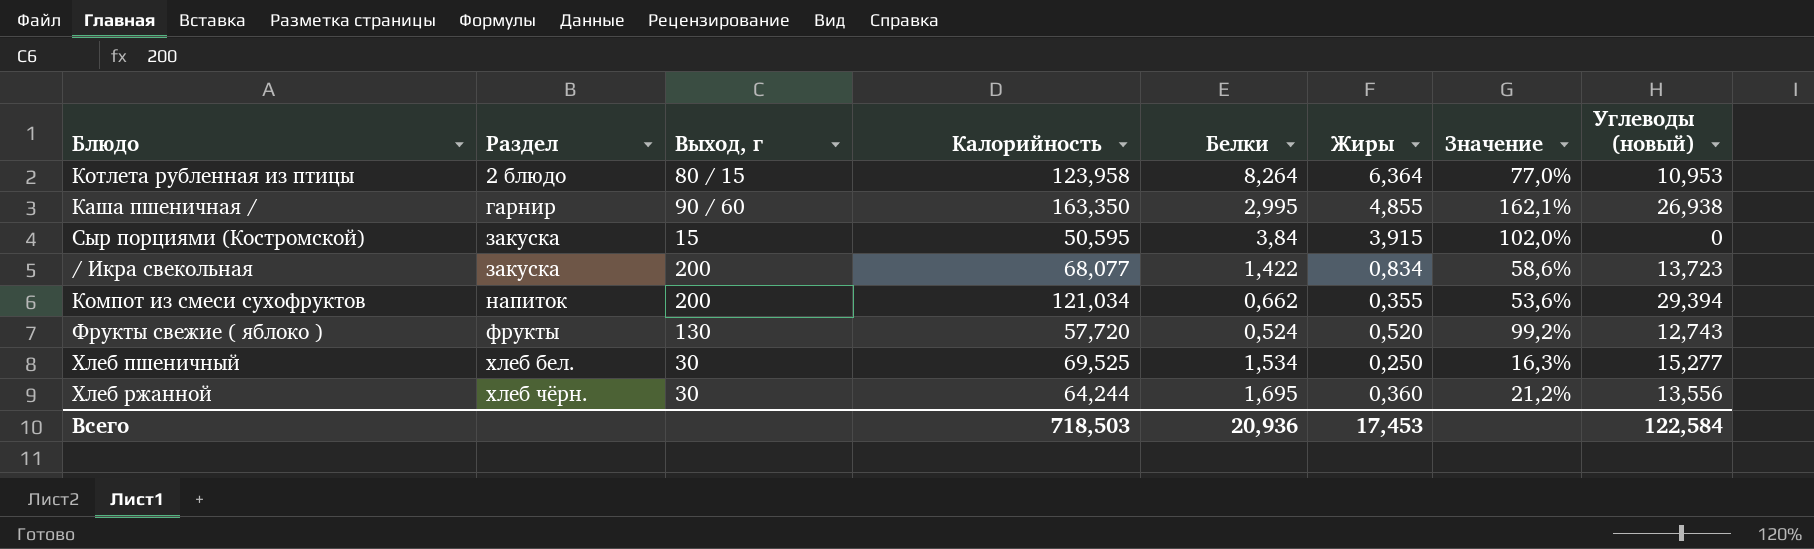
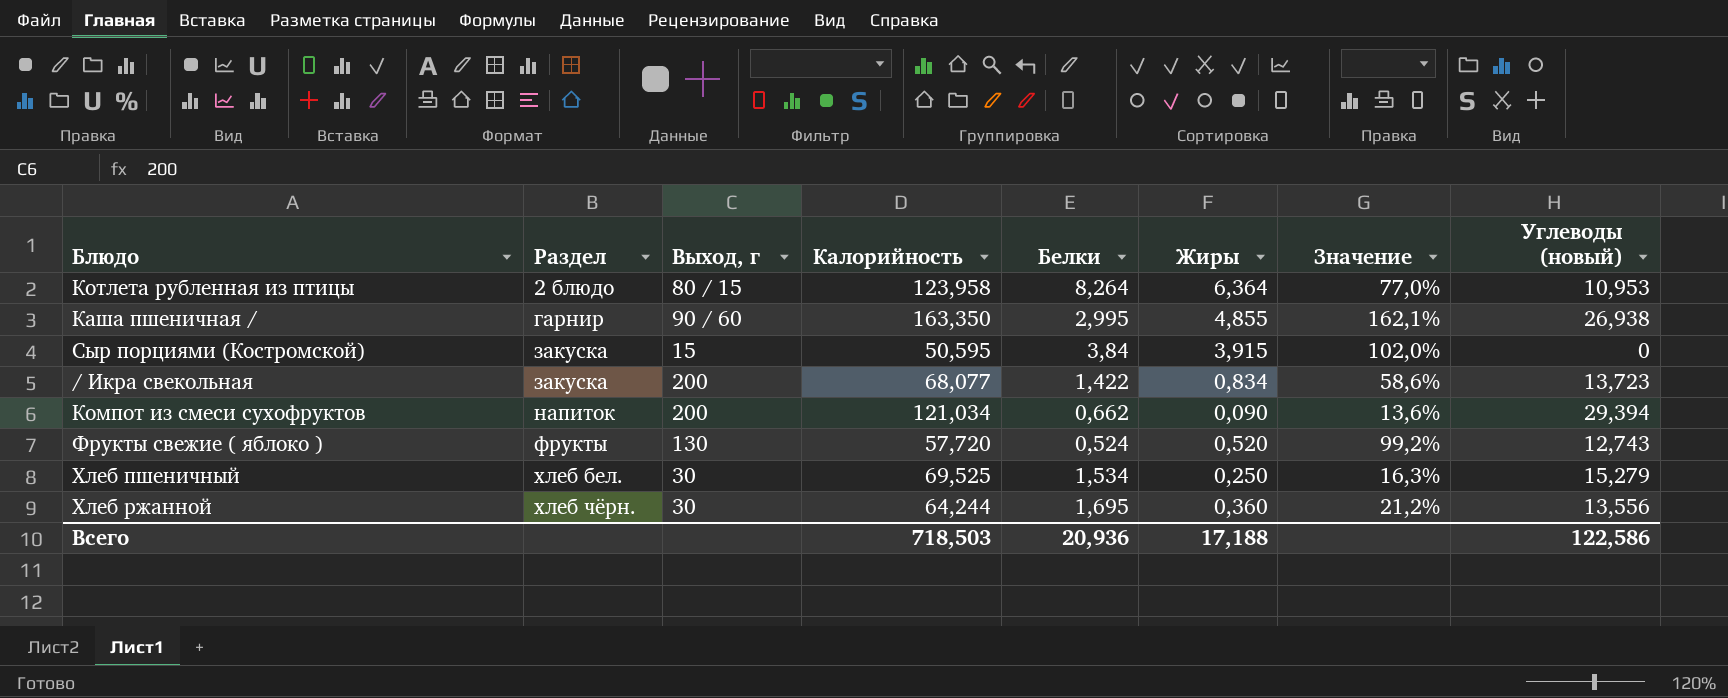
Компот из смеси сухофруктов | Жиры: 0,355 -> 0,090
Компот из смеси сухофруктов | Значение: 53,6% -> 13,6%
Хлеб пшеничный | Углеводы (новый): 15,277 -> 15,279
Всего | Жиры: 17,453 -> 17,188
Всего | Углеводы (новый): 122,584 -> 122,586

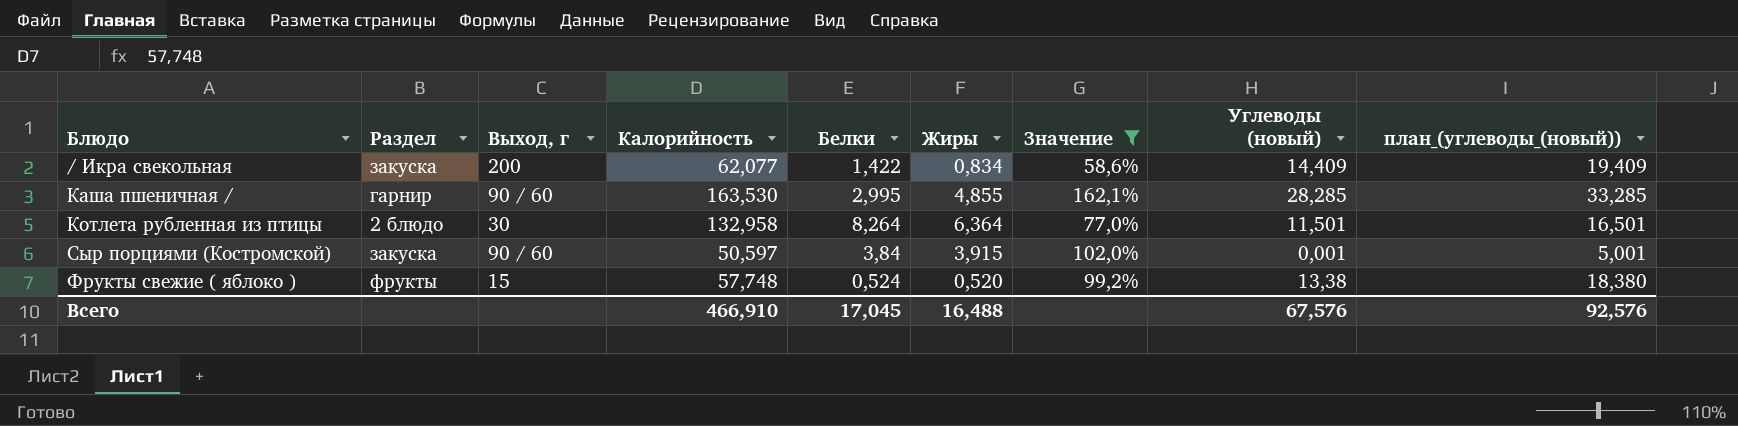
filter: none -> Значение >= 58,6%
row order: Раздел ascending -> Блюдо ascending
column план_(углеводы_(новый)) | formula: none -> [Углеводы (новый)] + 5
/ Икра свекольная | Калорийность: 68,077 -> 62,077
/ Икра свекольная | Углеводы (новый): 13,723 -> 14,409
Каша пшеничная / | Калорийность: 163,350 -> 163,530
Каша пшеничная / | Углеводы (новый): 26,938 -> 28,285
Котлета рубленная из птицы | Выход, г: 80 / 15 -> 30
Котлета рубленная из птицы | Калорийность: 123,958 -> 132,958
Котлета рубленная из птицы | Углеводы (новый): 10,953 -> 11,501
Сыр порциями (Костромской) | Выход, г: 15 -> 90 / 60
Сыр порциями (Костромской) | Калорийность: 50,595 -> 50,597
Сыр порциями (Костромской) | Углеводы (новый): 0 -> 0,001
Фрукты свежие ( яблоко ) | Выход, г: 130 -> 15
Фрукты свежие ( яблоко ) | Калорийность: 57,720 -> 57,748
Фрукты свежие ( яблоко ) | Углеводы (новый): 12,743 -> 13,38
Всего | Калорийность: 718,503 -> 466,910
Всего | Белки: 20,936 -> 17,045
Всего | Жиры: 17,188 -> 16,488
Всего | Углеводы (новый): 122,586 -> 67,576

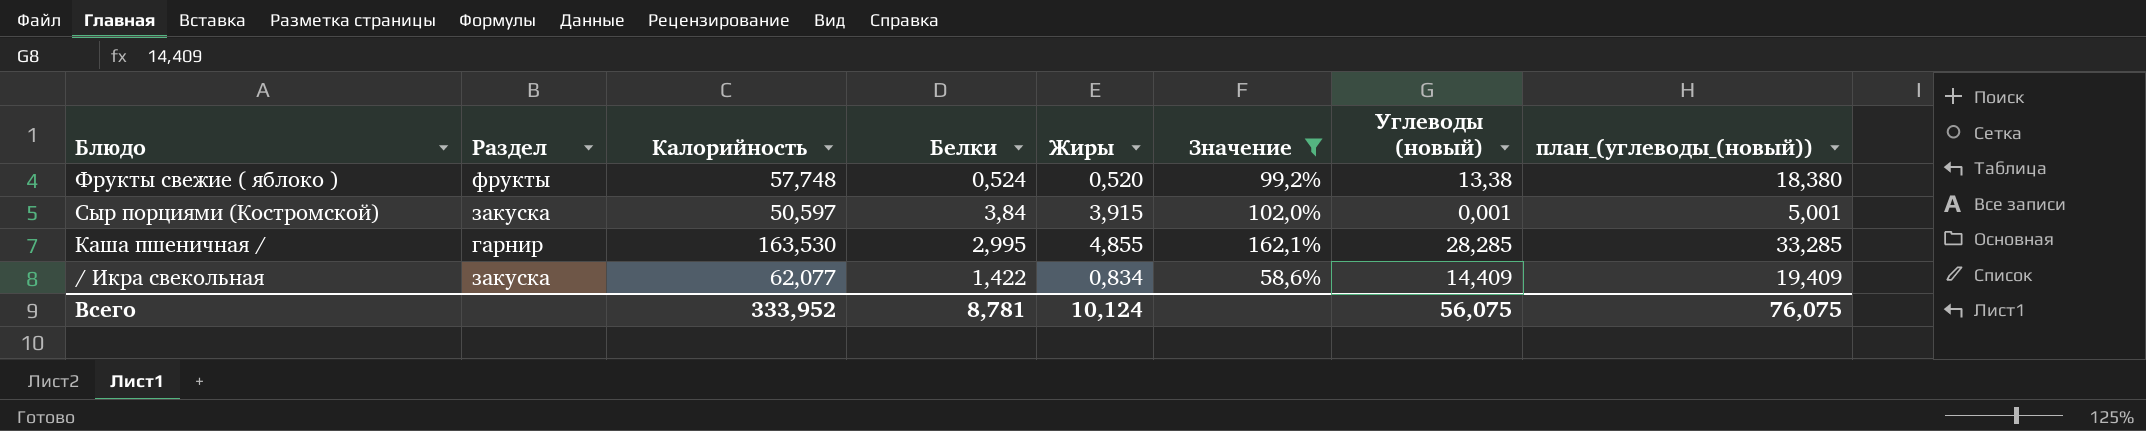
row order: Блюдо ascending -> Блюдо descending
column Выход, г | position: 3 -> none
row Котлета рубленная из птицы: 2 блюдо | 30 | 132,958 | 8,264 | 6,364 | 77,0% | 11,501 | 16,501 -> none
Всего | Калорийность: 466,910 -> 333,952
Всего | Белки: 17,045 -> 8,781
Всего | Жиры: 16,488 -> 10,124
Всего | Углеводы (новый): 67,576 -> 56,075
Всего | план_(углеводы_(новый)): 92,576 -> 76,075

